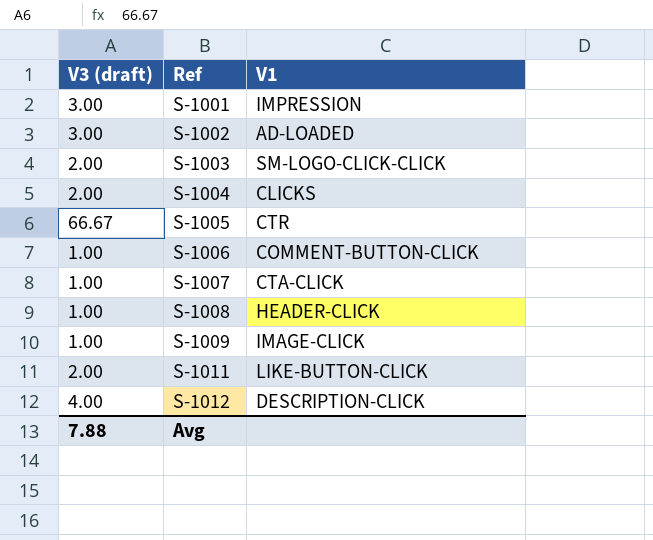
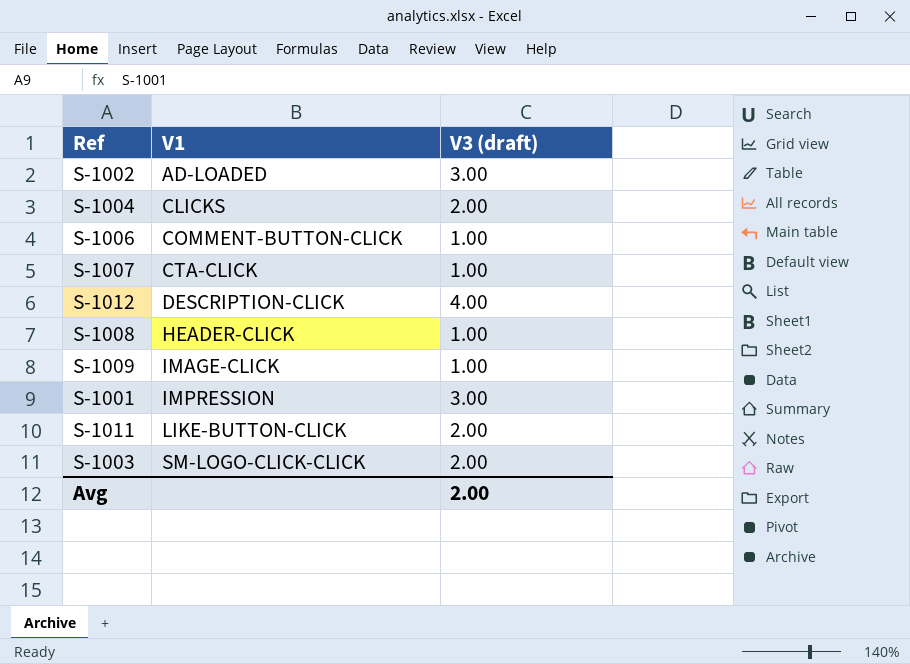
row order: Ref ascending -> V1 ascending
column V3 (draft) | position: 1 -> 3
row S-1005: 66.67 | CTR -> none
Avg | V3 (draft): 7.88 -> 2.00

